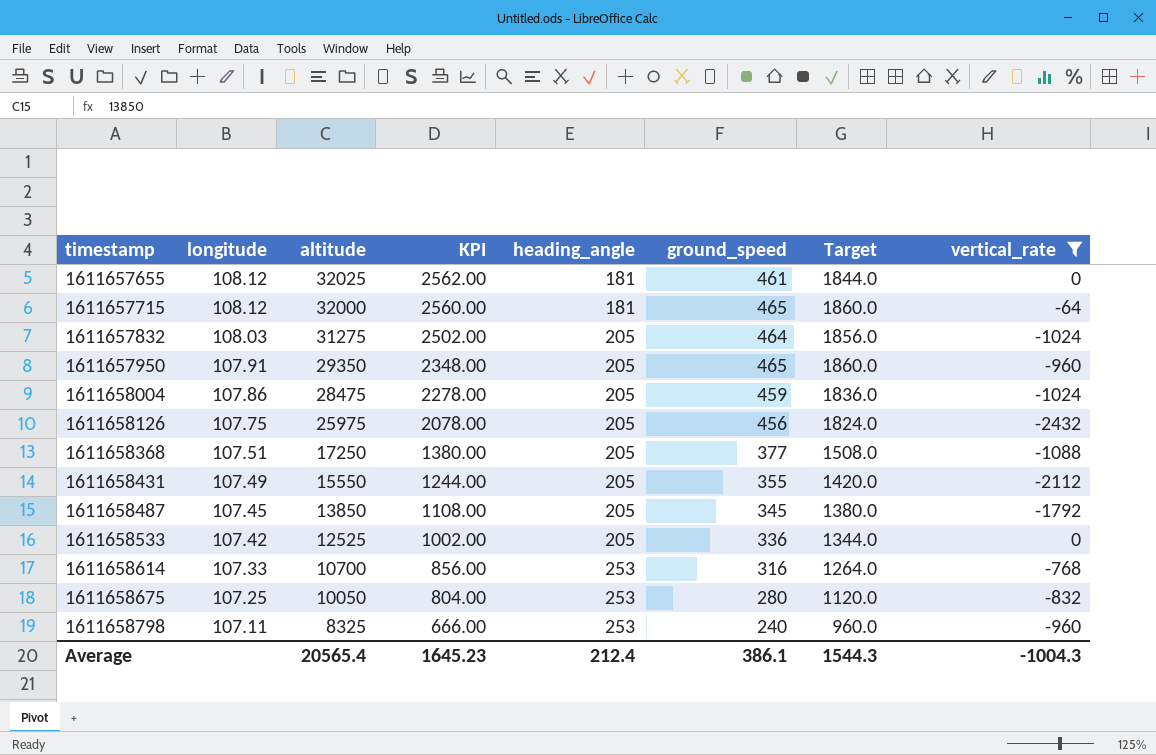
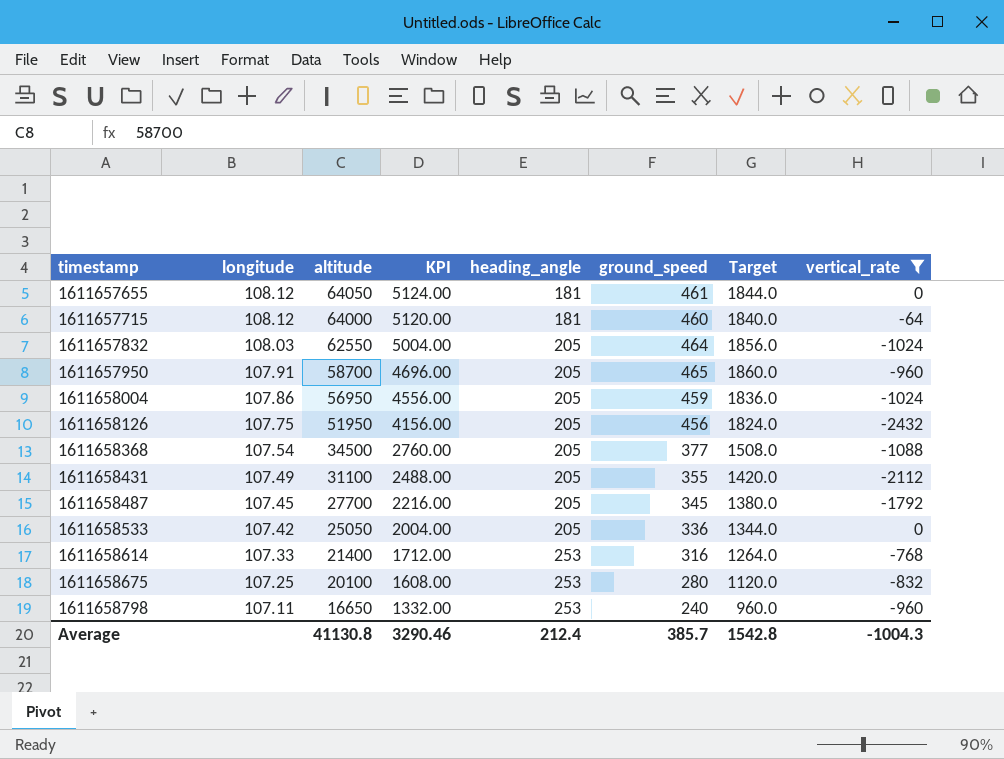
1611657655 | altitude: 32025 -> 64050
1611657655 | KPI: 2562.00 -> 5124.00
1611657715 | altitude: 32000 -> 64000
1611657715 | KPI: 2560.00 -> 5120.00
1611657715 | ground_speed: 465 -> 460
1611657715 | Target: 1860.0 -> 1840.0
1611657832 | altitude: 31275 -> 62550
1611657832 | KPI: 2502.00 -> 5004.00
1611657950 | altitude: 29350 -> 58700
1611657950 | KPI: 2348.00 -> 4696.00
1611658004 | altitude: 28475 -> 56950
1611658004 | KPI: 2278.00 -> 4556.00
1611658126 | altitude: 25975 -> 51950
1611658126 | KPI: 2078.00 -> 4156.00
1611658368 | longitude: 107.51 -> 107.54
1611658368 | altitude: 17250 -> 34500
1611658368 | KPI: 1380.00 -> 2760.00
1611658431 | altitude: 15550 -> 31100
1611658431 | KPI: 1244.00 -> 2488.00
1611658487 | altitude: 13850 -> 27700
1611658487 | KPI: 1108.00 -> 2216.00
1611658533 | altitude: 12525 -> 25050
1611658533 | KPI: 1002.00 -> 2004.00
1611658614 | altitude: 10700 -> 21400
1611658614 | KPI: 856.00 -> 1712.00
1611658675 | altitude: 10050 -> 20100
1611658675 | KPI: 804.00 -> 1608.00
1611658798 | altitude: 8325 -> 16650
1611658798 | KPI: 666.00 -> 1332.00
Average | altitude: 20565.4 -> 41130.8
Average | KPI: 1645.23 -> 3290.46
Average | ground_speed: 386.1 -> 385.7
Average | Target: 1544.3 -> 1542.8

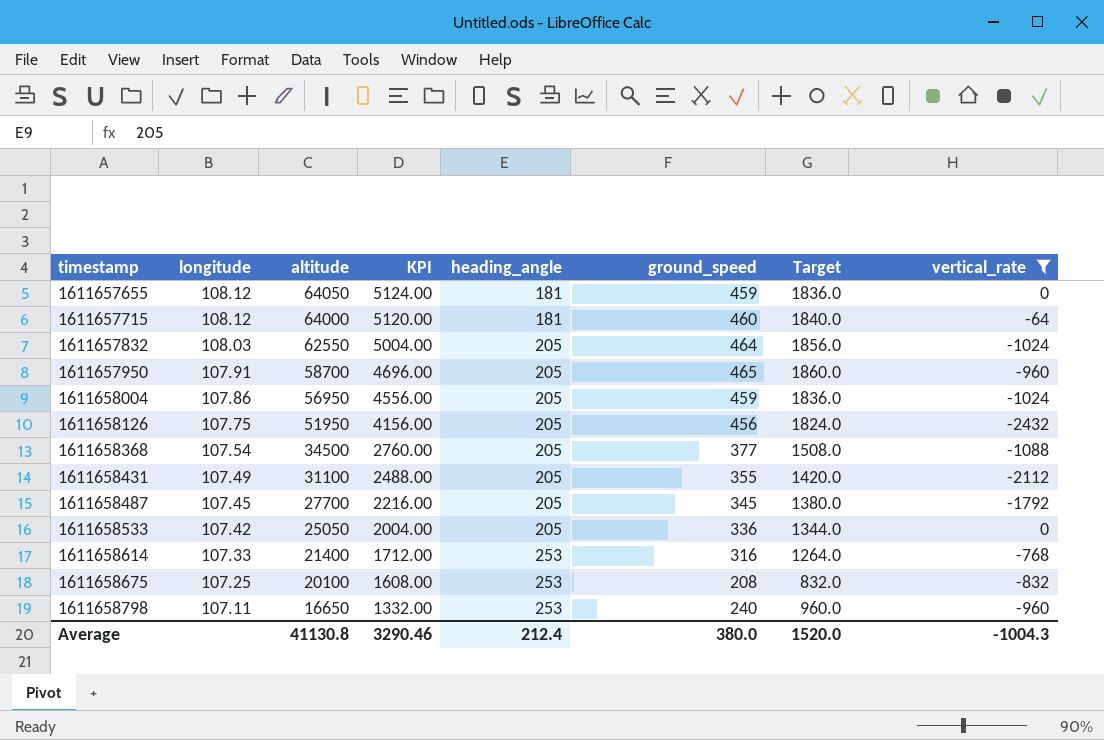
1611657655 | ground_speed: 461 -> 459
1611657655 | Target: 1844.0 -> 1836.0
1611658675 | ground_speed: 280 -> 208
1611658675 | Target: 1120.0 -> 832.0
Average | ground_speed: 385.7 -> 380.0
Average | Target: 1542.8 -> 1520.0

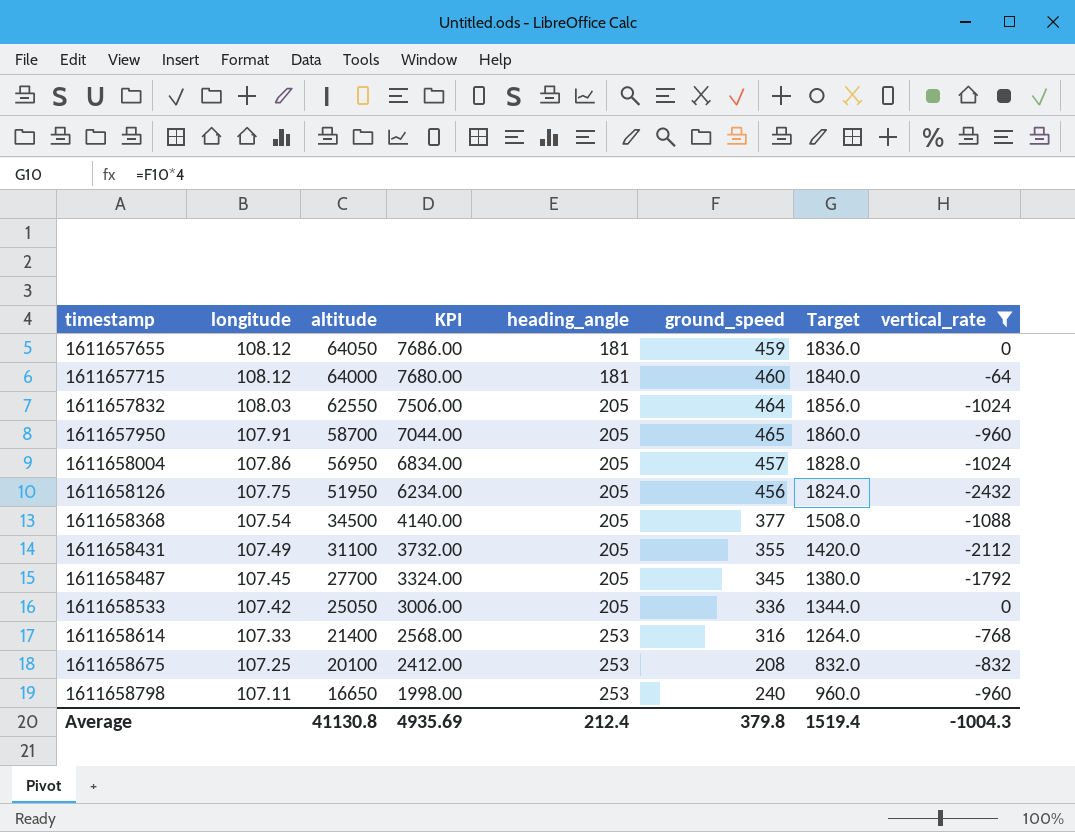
column KPI | formula: [altitude] * 0.08 -> [altitude] * 0.12
1611658004 | ground_speed: 459 -> 457
1611658004 | Target: 1836.0 -> 1828.0
Average | KPI: 3290.46 -> 4935.69
Average | ground_speed: 380.0 -> 379.8
Average | Target: 1520.0 -> 1519.4

